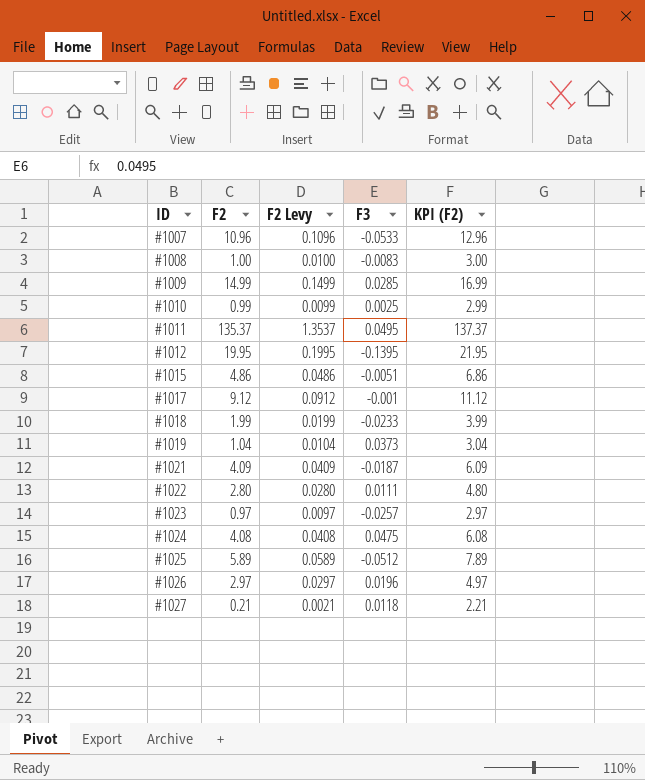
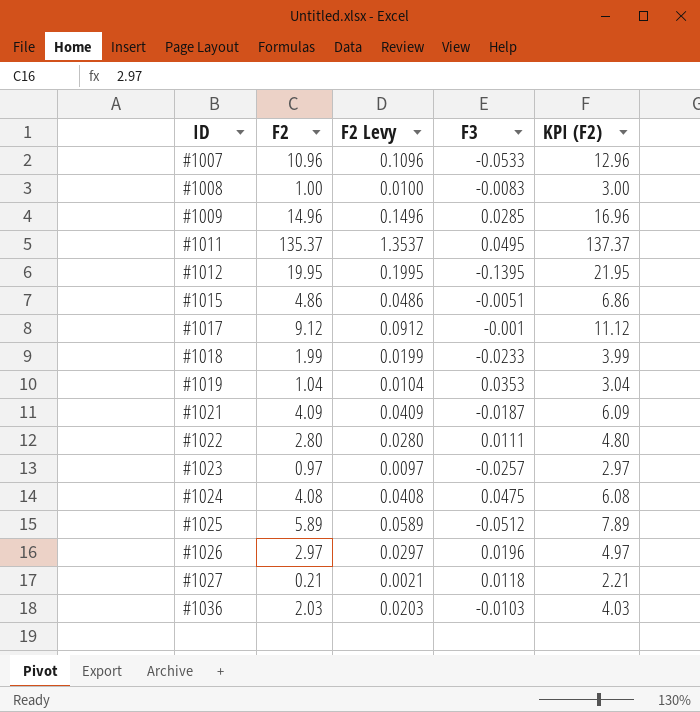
row #1010: 0.99 | 0.0099 | 0.0025 | 2.99 -> none
#1009 | F2: 14.99 -> 14.96
#1009 | F2 Levy: 0.1499 -> 0.1496
#1009 | KPI (F2): 16.99 -> 16.96
#1019 | F3: 0.0373 -> 0.0353
row #1036: none -> 2.03 | 0.0203 | -0.0103 | 4.03

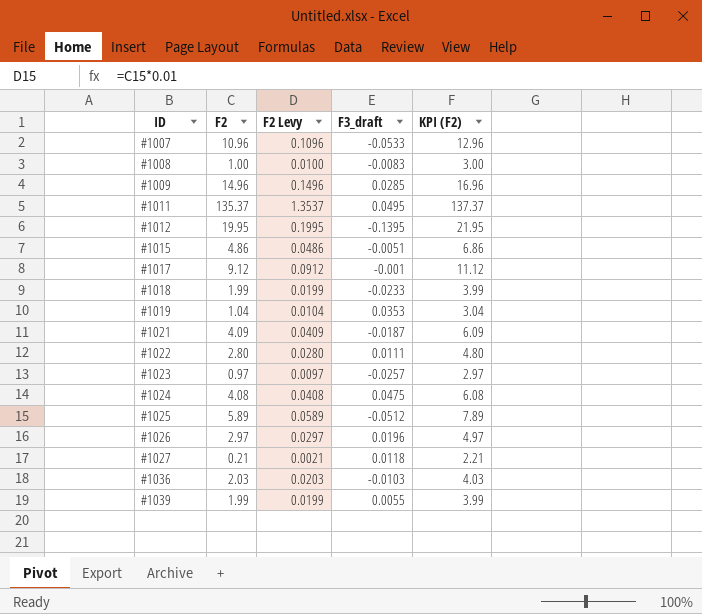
column name: F3 -> F3_draft
row #1039: none -> 1.99 | 0.0199 | 0.0055 | 3.99

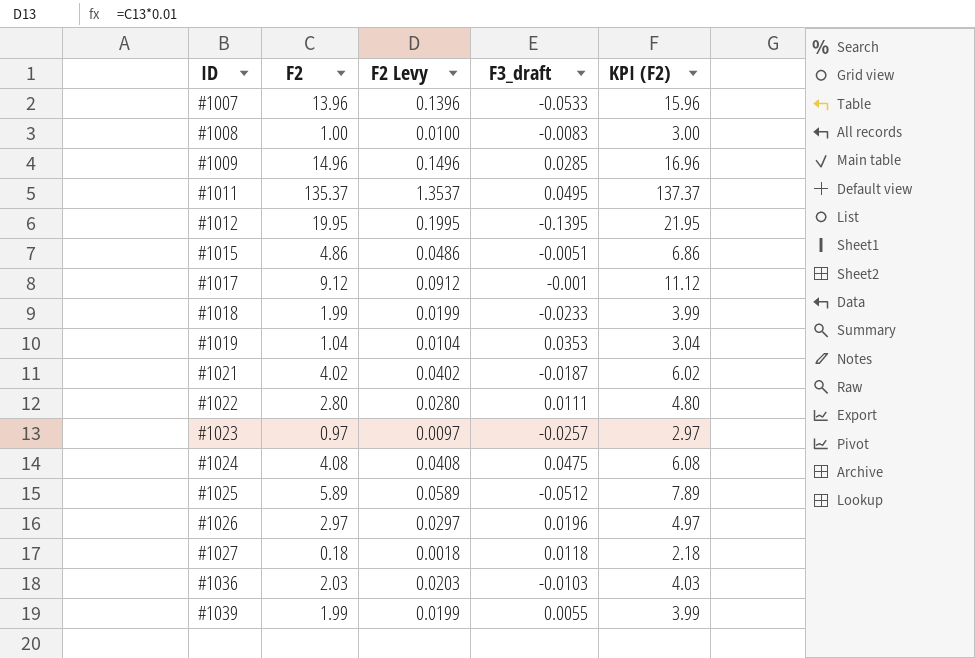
#1007 | F2: 10.96 -> 13.96
#1007 | F2 Levy: 0.1096 -> 0.1396
#1007 | KPI (F2): 12.96 -> 15.96
#1021 | F2: 4.09 -> 4.02
#1021 | F2 Levy: 0.0409 -> 0.0402
#1021 | KPI (F2): 6.09 -> 6.02
#1027 | F2: 0.21 -> 0.18
#1027 | F2 Levy: 0.0021 -> 0.0018
#1027 | KPI (F2): 2.21 -> 2.18

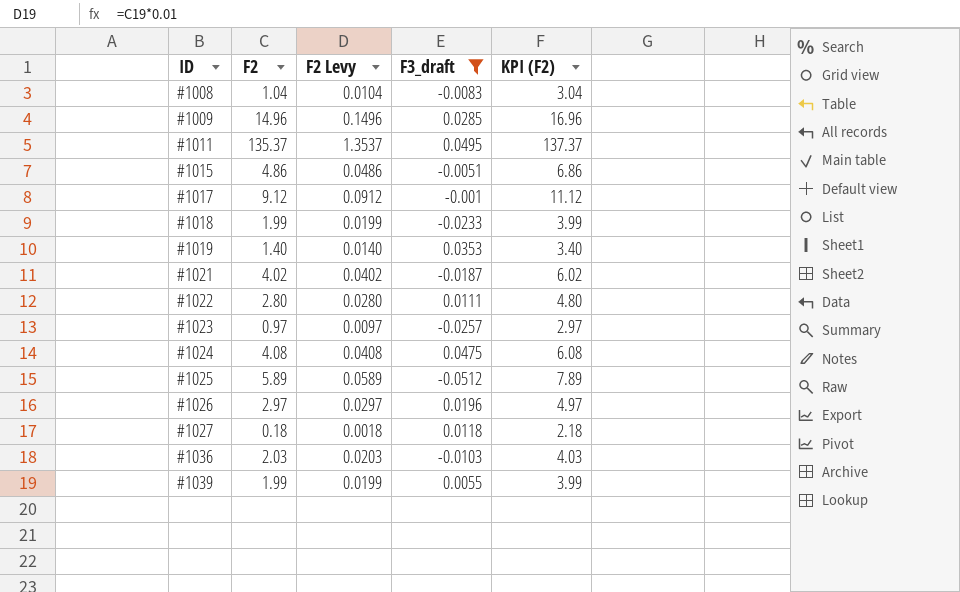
filter: none -> F3_draft >= -0.0512
#1008 | F2: 1.00 -> 1.04
#1008 | F2 Levy: 0.0100 -> 0.0104
#1008 | KPI (F2): 3.00 -> 3.04
#1019 | F2: 1.04 -> 1.40
#1019 | F2 Levy: 0.0104 -> 0.0140
#1019 | KPI (F2): 3.04 -> 3.40

